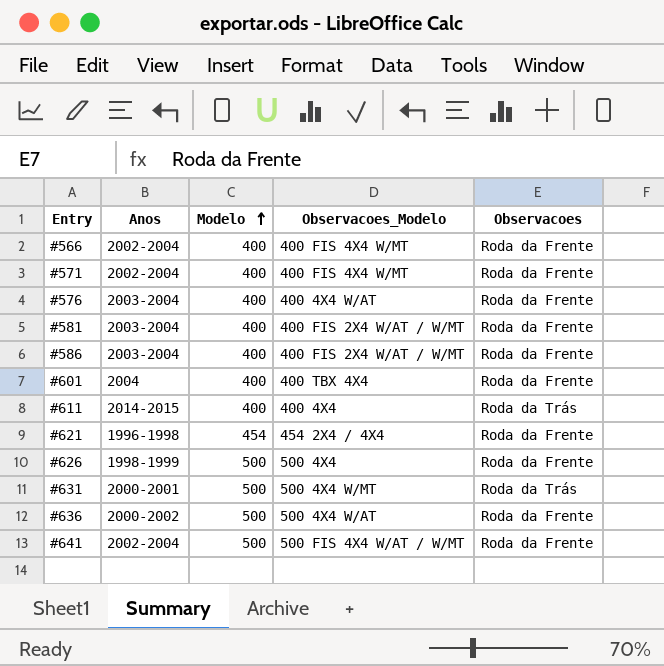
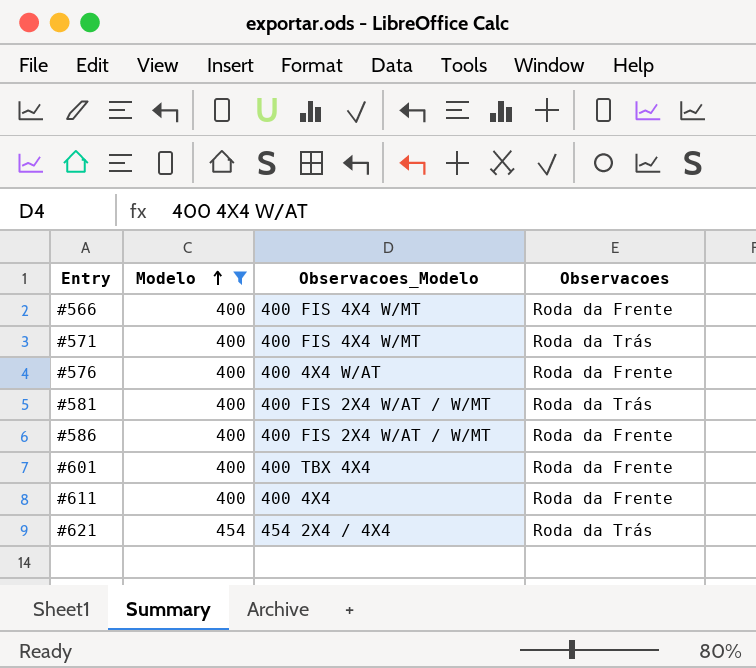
filter: none -> Modelo != 500
column Anos | position: 2 -> none
#571 | Observacoes: Roda da Frente -> Roda da Trás
#581 | Observacoes: Roda da Frente -> Roda da Trás
#611 | Observacoes: Roda da Trás -> Roda da Frente
#621 | Observacoes: Roda da Frente -> Roda da Trás

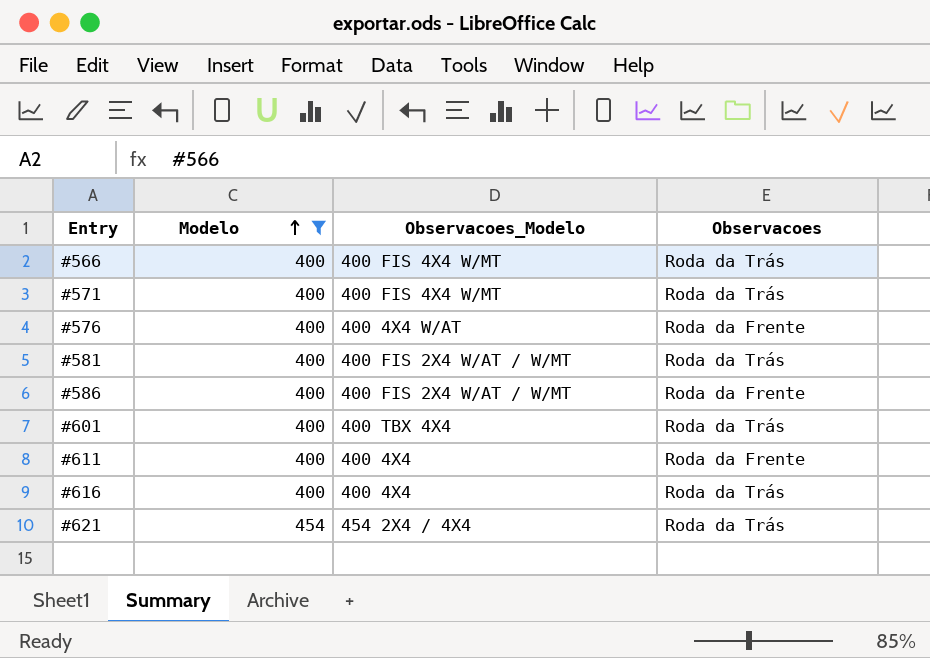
#566 | Observacoes: Roda da Frente -> Roda da Trás
#601 | Observacoes: Roda da Frente -> Roda da Trás
row #616: none -> 400 | 400 4X4 | Roda da Trás

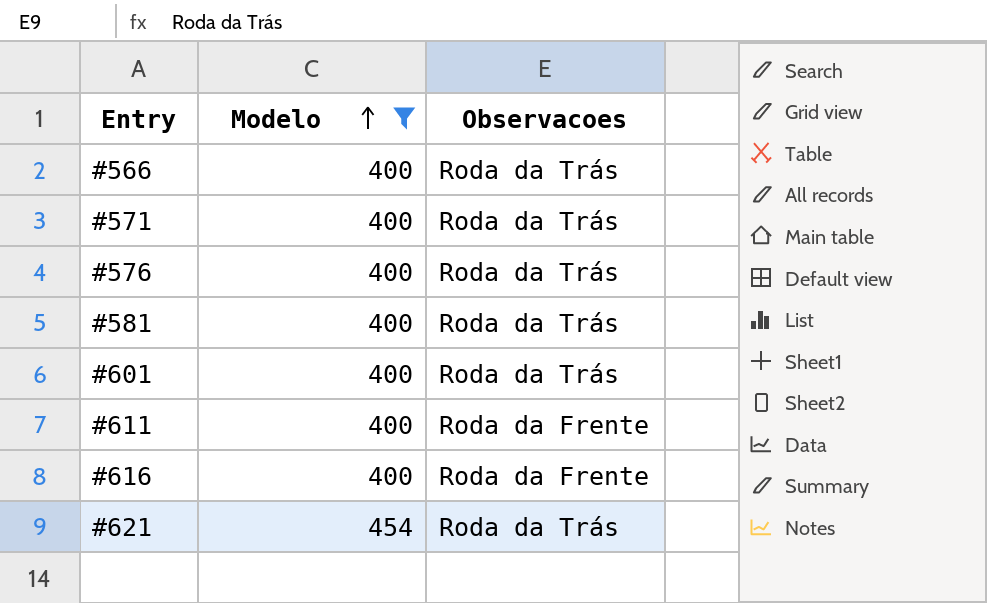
column Observacoes_Modelo | position: 3 -> none
row #586: 400 | 400 FIS 2X4 W/AT / W/MT | Roda da Frente -> none
#576 | Observacoes: Roda da Frente -> Roda da Trás
#616 | Observacoes: Roda da Trás -> Roda da Frente

